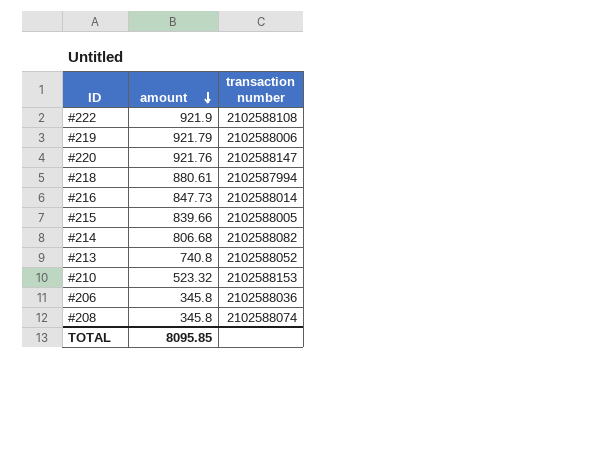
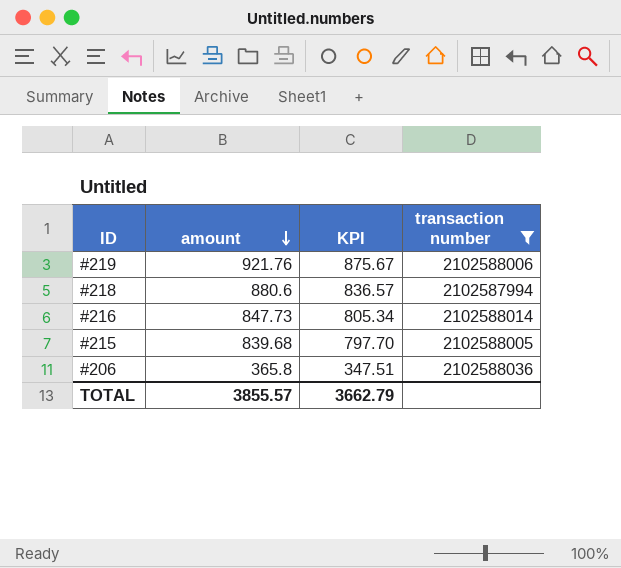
filter: none -> transaction number <= 2102588036
column KPI | formula: none -> [amount] * 0.95
#219 | amount: 921.79 -> 921.76
#218 | amount: 880.61 -> 880.6
#215 | amount: 839.66 -> 839.68
#206 | amount: 345.8 -> 365.8
TOTAL | amount: 8095.85 -> 3855.57

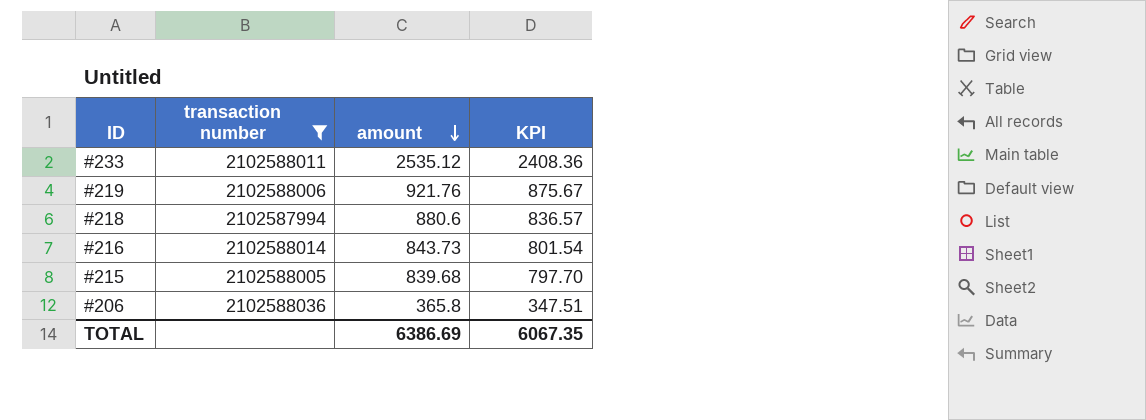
column transaction number | position: 4 -> 2
row #233: none -> 2102588011 | 2535.12 | 2408.36
#216 | amount: 847.73 -> 843.73
#216 | KPI: 805.34 -> 801.54
TOTAL | amount: 3855.57 -> 6386.69
TOTAL | KPI: 3662.79 -> 6067.35

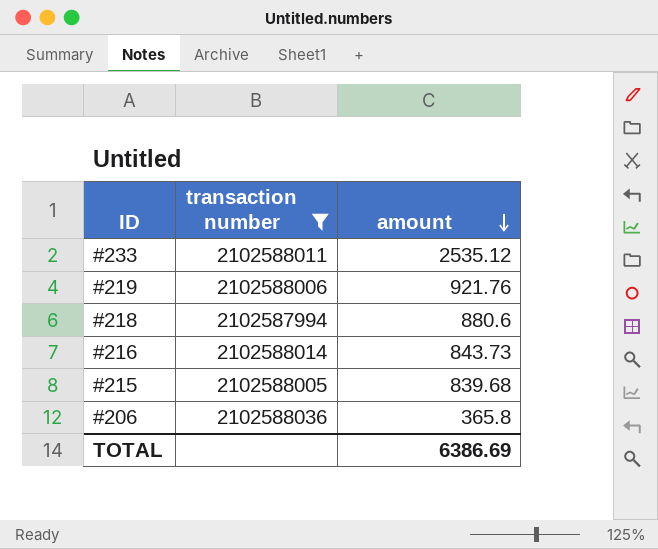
column KPI | formula: [amount] * 0.95 -> none

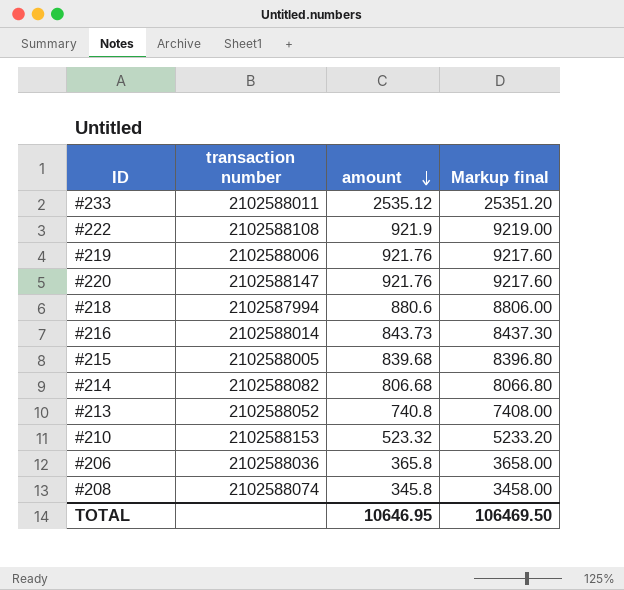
filter: transaction number <= 2102588036 -> none
column Markup final | formula: none -> [amount] * 10
TOTAL | amount: 6386.69 -> 10646.95

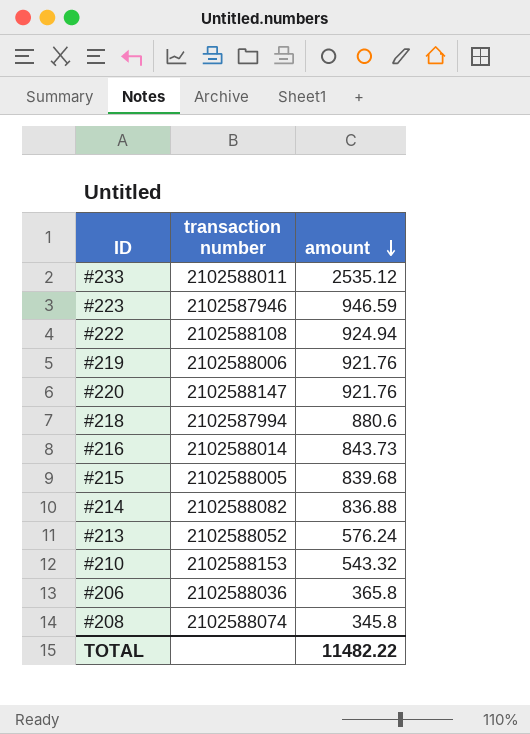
column Markup final | formula: [amount] * 10 -> none
row #223: none -> 2102587946 | 946.59
#222 | amount: 921.9 -> 924.94
#214 | amount: 806.68 -> 836.88
#213 | amount: 740.8 -> 576.24
#210 | amount: 523.32 -> 543.32
TOTAL | amount: 10646.95 -> 11482.22

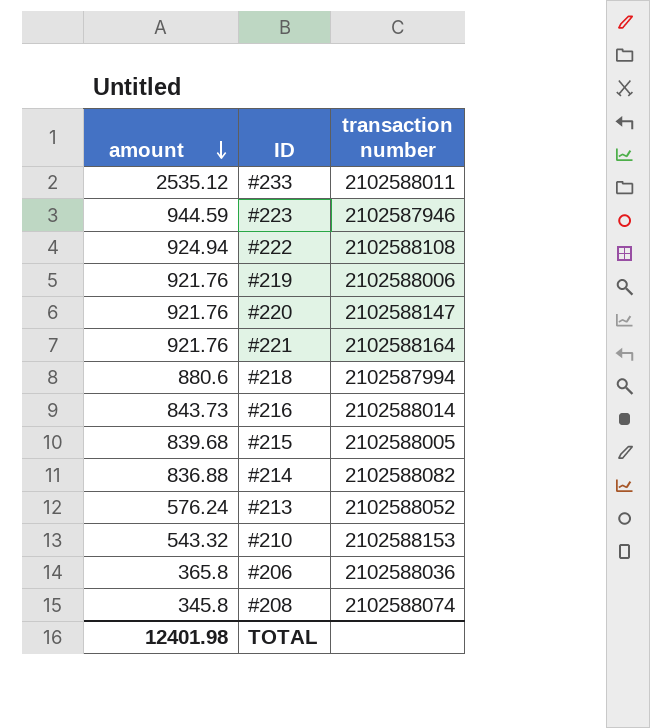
column amount | position: 3 -> 1
#223 | amount: 946.59 -> 944.59
row #221: none -> 921.76 | 2102588164
TOTAL | amount: 11482.22 -> 12401.98

